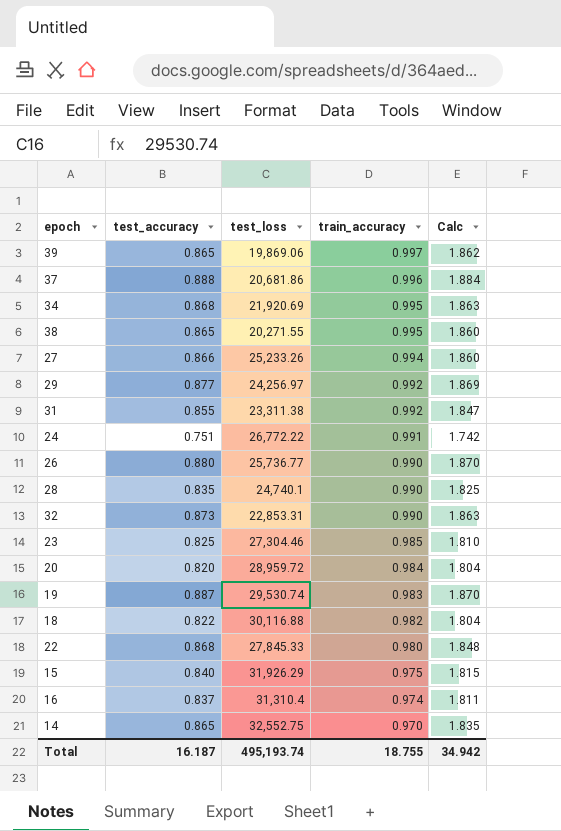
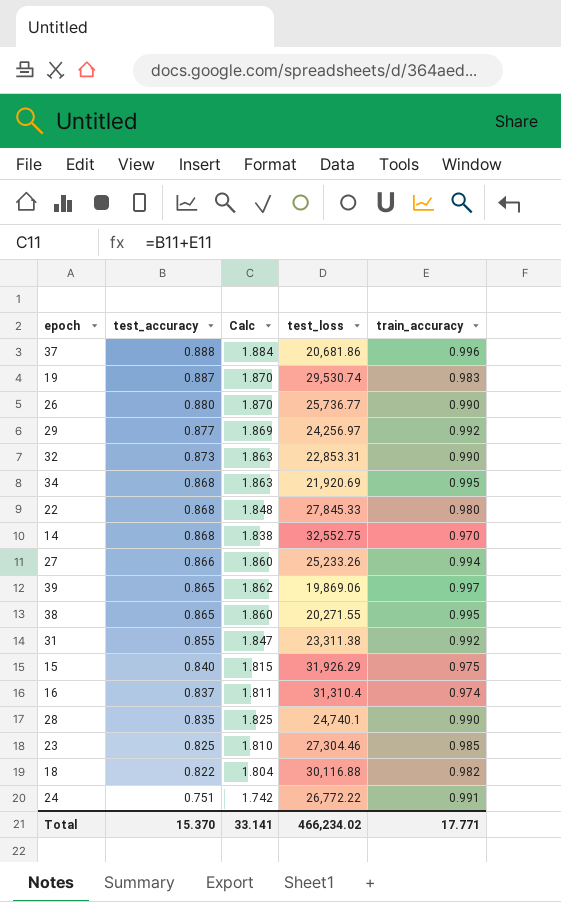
row order: train_accuracy descending -> test_accuracy descending
column Calc | position: 5 -> 3
row 20: 0.820 | 28,959.72 | 0.984 | 1.804 -> none
14 | test_accuracy: 0.865 -> 0.868
14 | Calc: 1.835 -> 1.838
Total | test_accuracy: 16.187 -> 15.370
Total | Calc: 34.942 -> 33.141
Total | test_loss: 495,193.74 -> 466,234.02
Total | train_accuracy: 18.755 -> 17.771

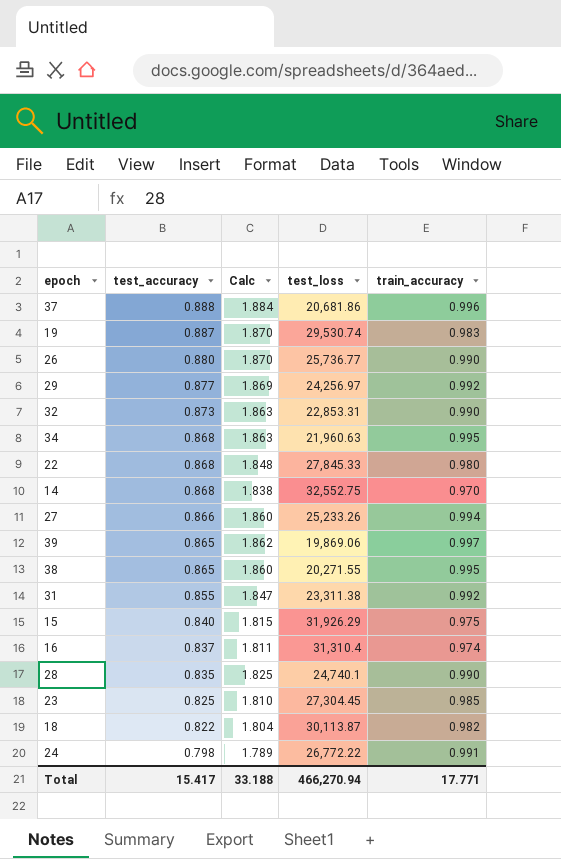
34 | test_loss: 21,920.69 -> 21,960.63
23 | test_loss: 27,304.46 -> 27,304.45
18 | test_loss: 30,116.88 -> 30,113.87
24 | test_accuracy: 0.751 -> 0.798
24 | Calc: 1.742 -> 1.789
Total | test_accuracy: 15.370 -> 15.417
Total | Calc: 33.141 -> 33.188
Total | test_loss: 466,234.02 -> 466,270.94

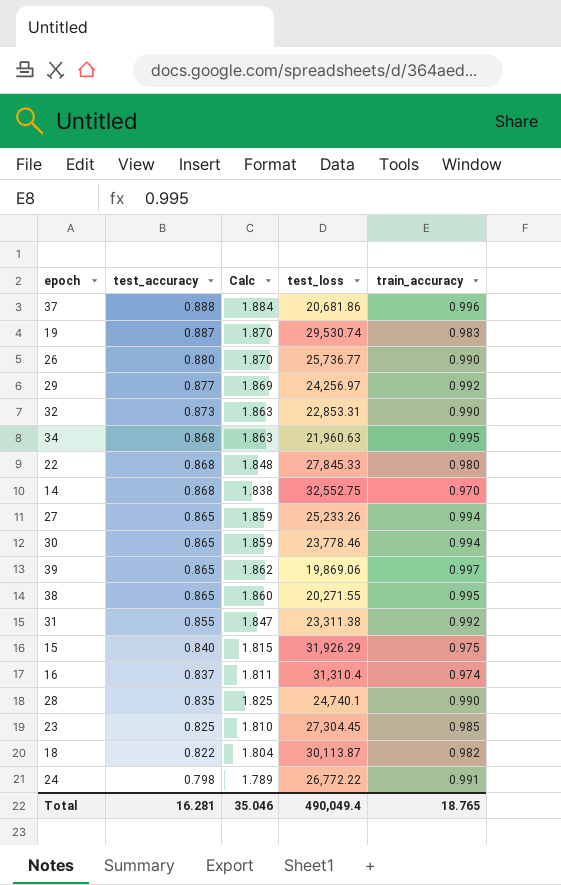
27 | test_accuracy: 0.866 -> 0.865
27 | Calc: 1.860 -> 1.859
row 30: none -> 0.865 | 1.859 | 23,778.46 | 0.994
Total | test_accuracy: 15.417 -> 16.281
Total | Calc: 33.188 -> 35.046
Total | test_loss: 466,270.94 -> 490,049.4
Total | train_accuracy: 17.771 -> 18.765

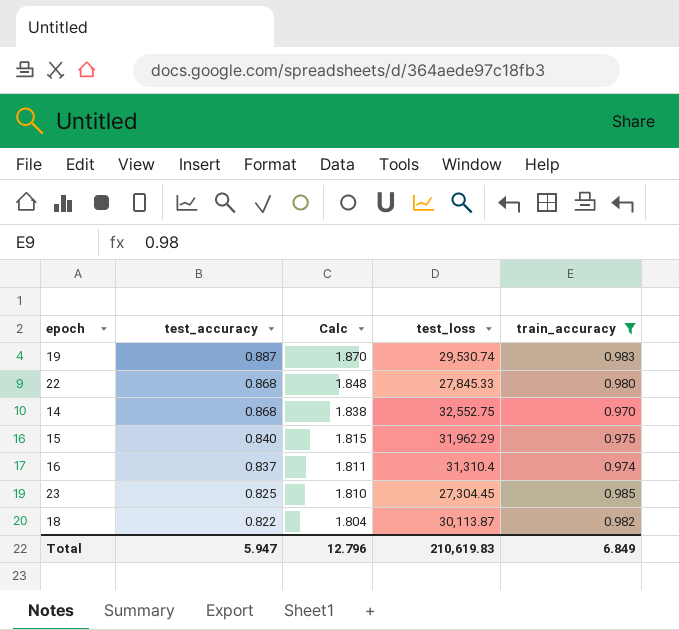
filter: none -> train_accuracy <= 0.985
15 | test_loss: 31,926.29 -> 31,962.29
Total | test_accuracy: 16.281 -> 5.947
Total | Calc: 35.046 -> 12.796
Total | test_loss: 490,049.4 -> 210,619.83
Total | train_accuracy: 18.765 -> 6.849

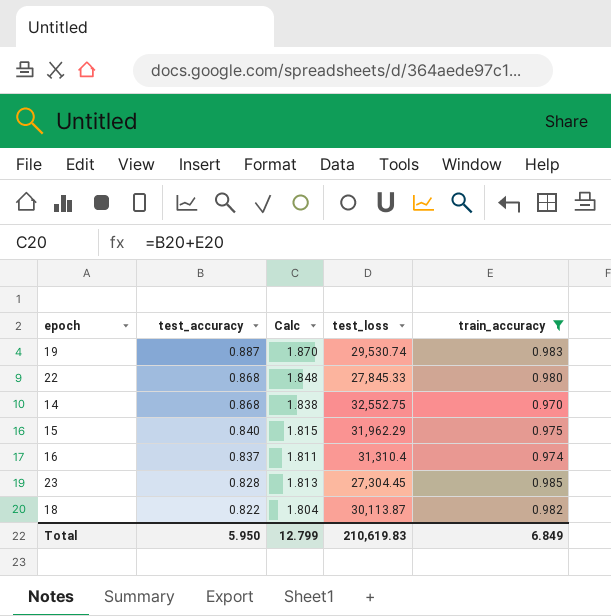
23 | test_accuracy: 0.825 -> 0.828
23 | Calc: 1.810 -> 1.813
Total | test_accuracy: 5.947 -> 5.950
Total | Calc: 12.796 -> 12.799

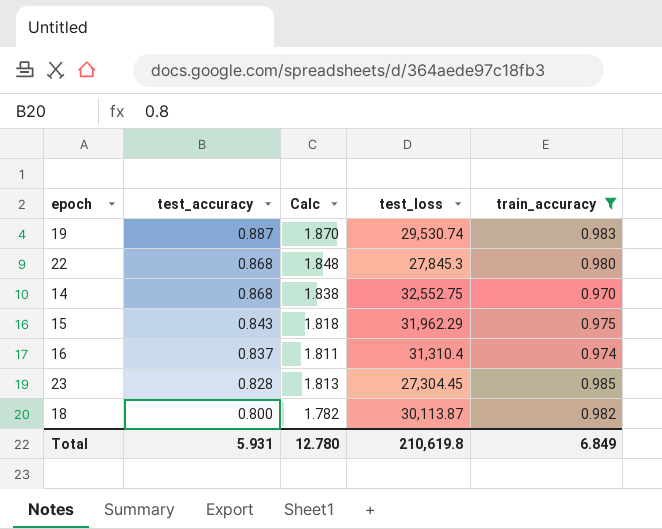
22 | test_loss: 27,845.33 -> 27,845.3
15 | test_accuracy: 0.840 -> 0.843
15 | Calc: 1.815 -> 1.818
18 | test_accuracy: 0.822 -> 0.800
18 | Calc: 1.804 -> 1.782
Total | test_accuracy: 5.950 -> 5.931
Total | Calc: 12.799 -> 12.780
Total | test_loss: 210,619.83 -> 210,619.8

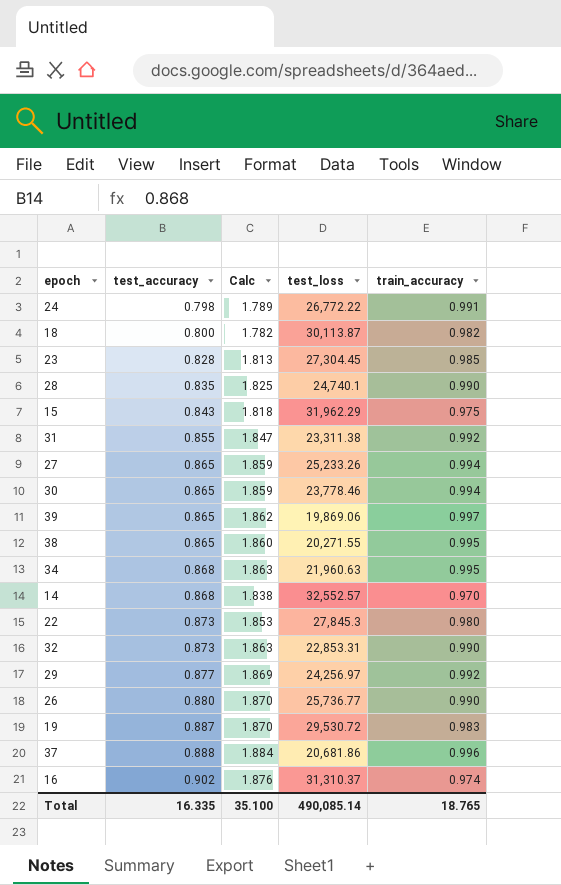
filter: train_accuracy <= 0.985 -> none
row order: test_accuracy descending -> test_accuracy ascending
14 | test_loss: 32,552.75 -> 32,552.57
22 | test_accuracy: 0.868 -> 0.873
22 | Calc: 1.848 -> 1.853
19 | test_loss: 29,530.74 -> 29,530.72
16 | test_accuracy: 0.837 -> 0.902
16 | Calc: 1.811 -> 1.876
16 | test_loss: 31,310.4 -> 31,310.37
Total | test_accuracy: 5.931 -> 16.335
Total | Calc: 12.780 -> 35.100
Total | test_loss: 210,619.8 -> 490,085.14
Total | train_accuracy: 6.849 -> 18.765

